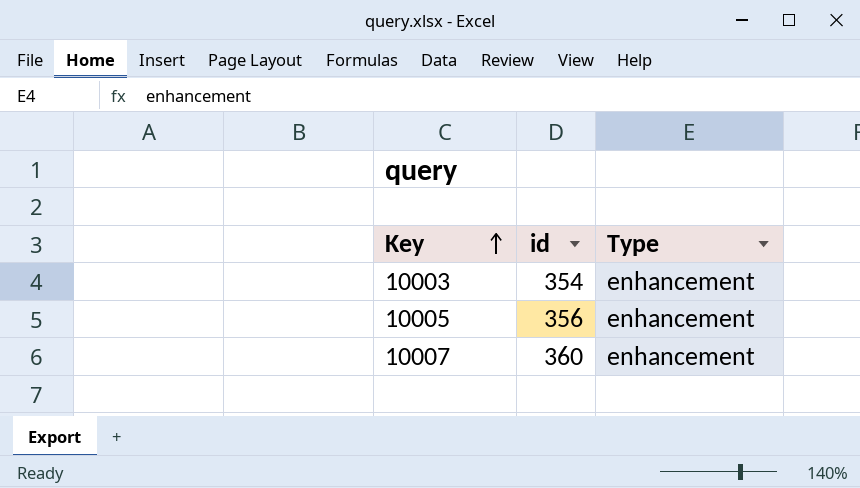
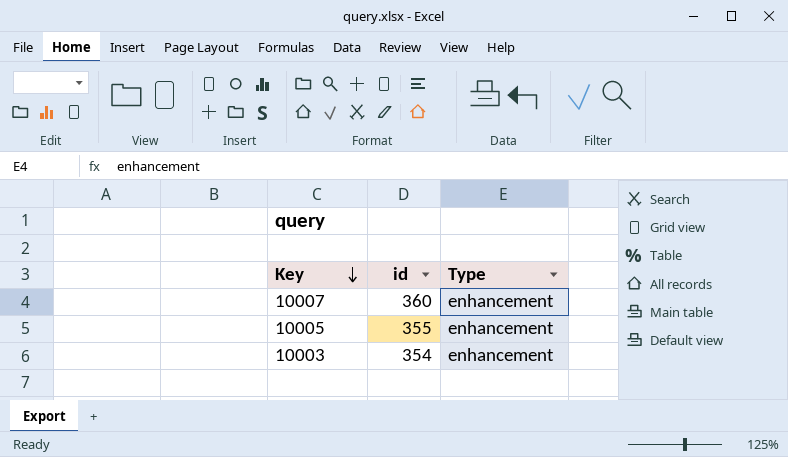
row order: Key ascending -> Key descending
10005 | id: 356 -> 355

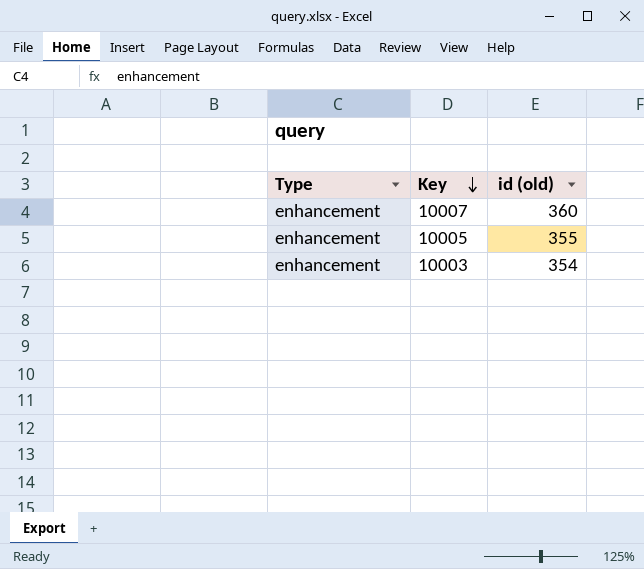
column Type | position: 3 -> 1
column name: id -> id (old)

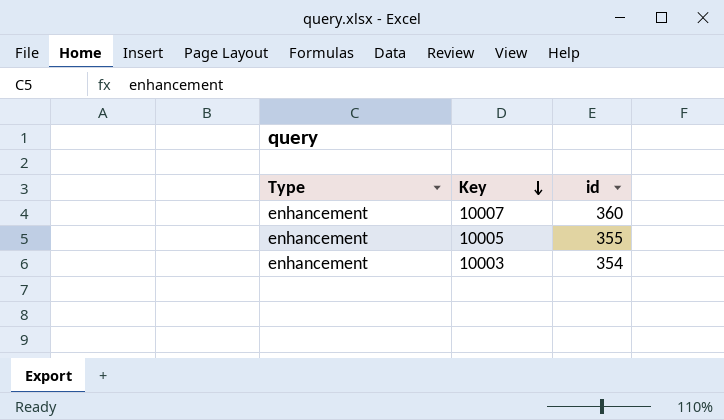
column name: id (old) -> id

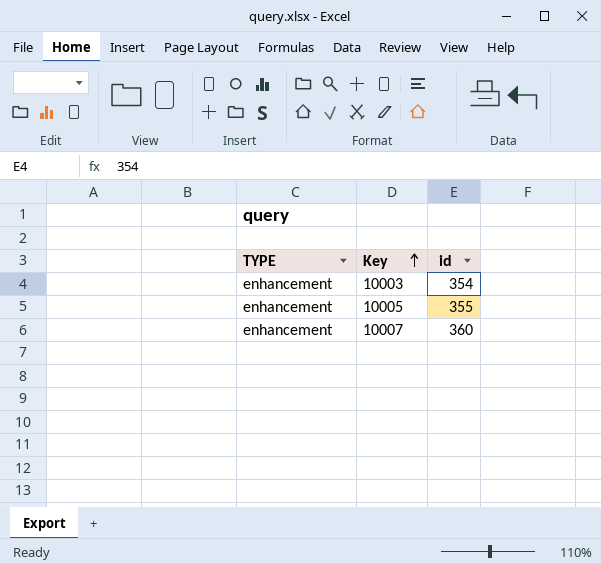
row order: Key descending -> Key ascending
column name: Type -> TYPE

